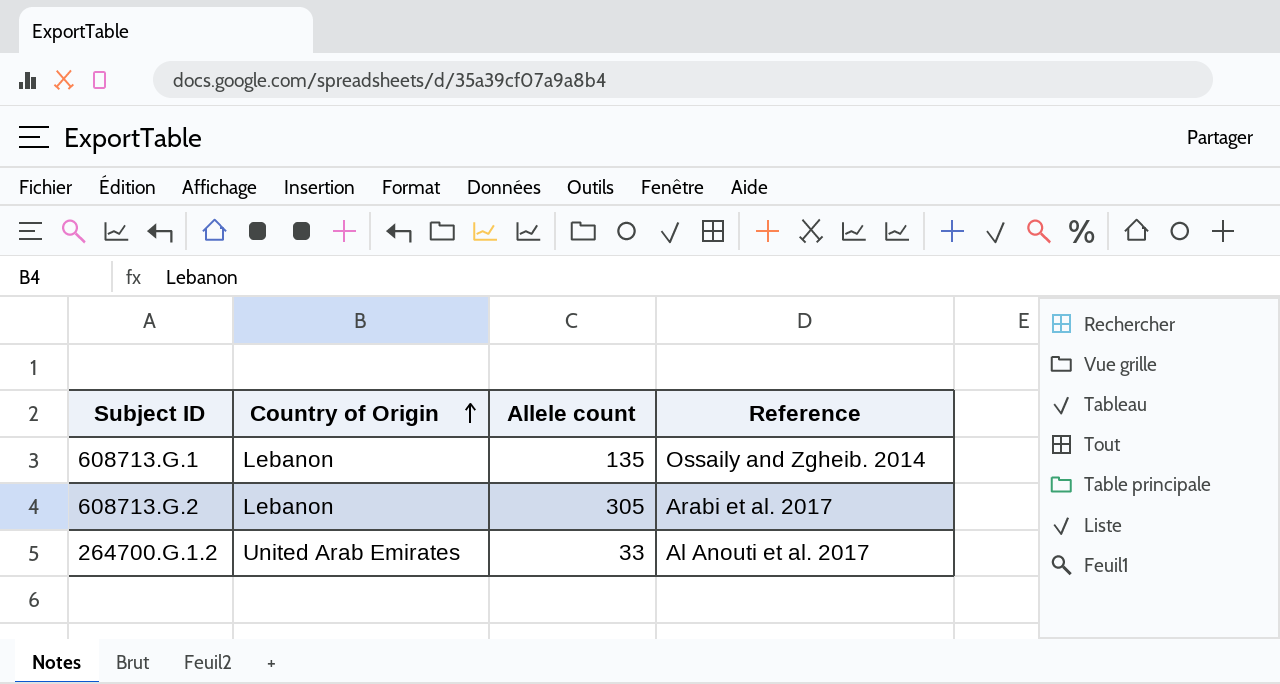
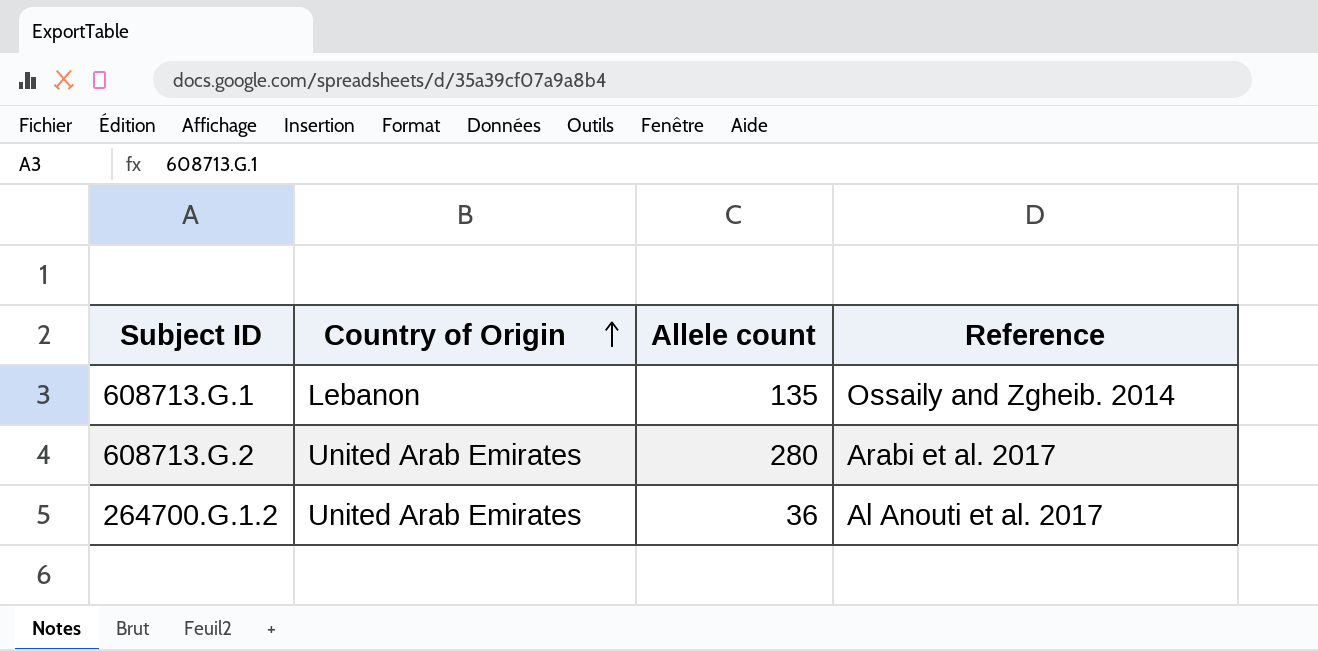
608713.G.2 | Country of Origin: Lebanon -> United Arab Emirates
608713.G.2 | Allele count: 305 -> 280
264700.G.1.2 | Allele count: 33 -> 36

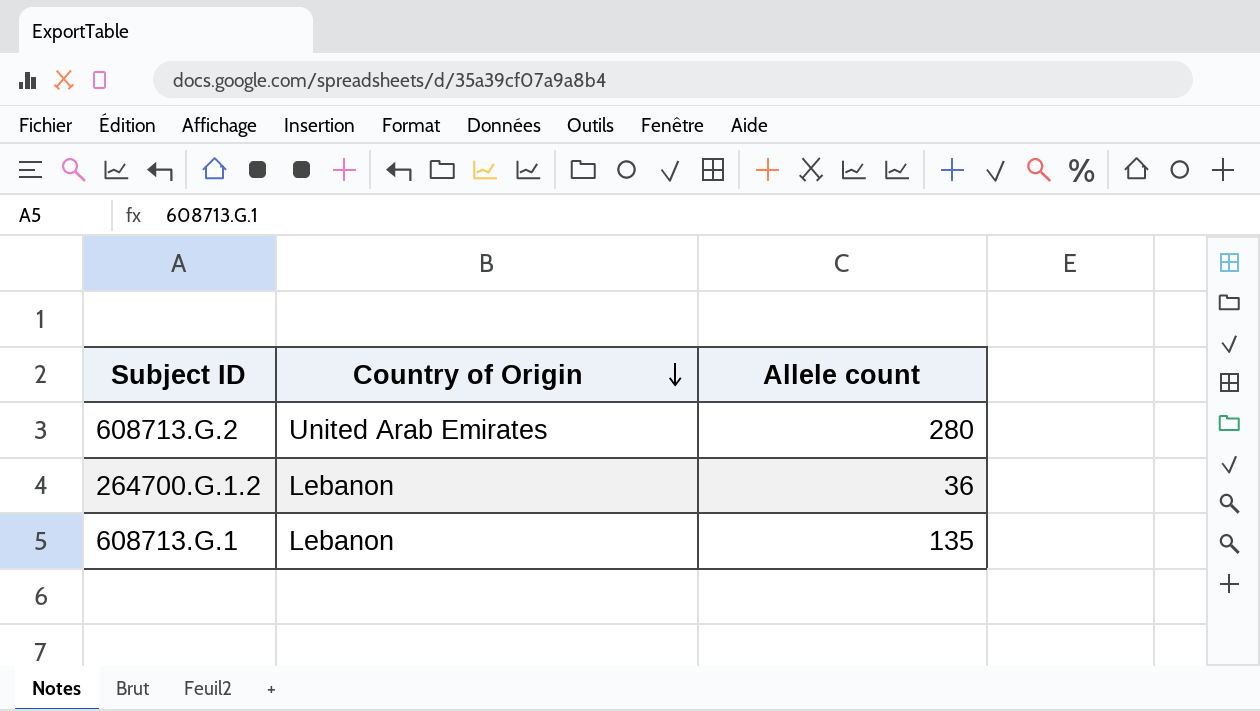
row order: Country of Origin ascending -> Country of Origin descending
column Reference | position: 4 -> none
264700.G.1.2 | Country of Origin: United Arab Emirates -> Lebanon

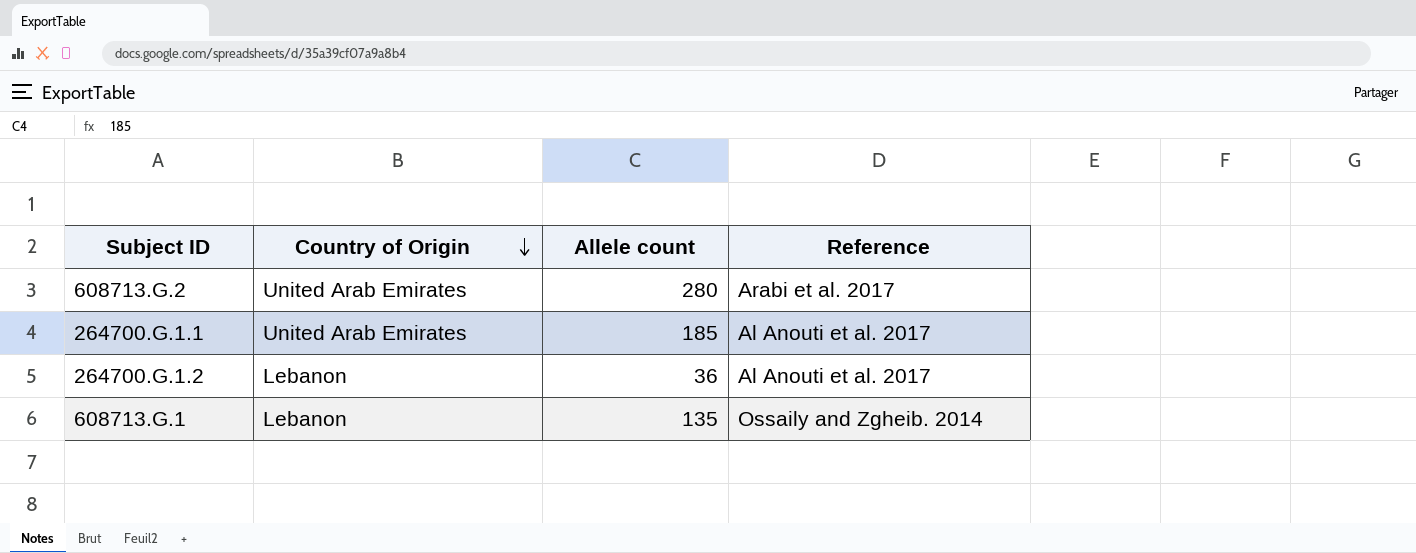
column Reference | position: none -> 4
row 264700.G.1.1: none -> United Arab Emirates | 185 | Al Anouti et al. 2017

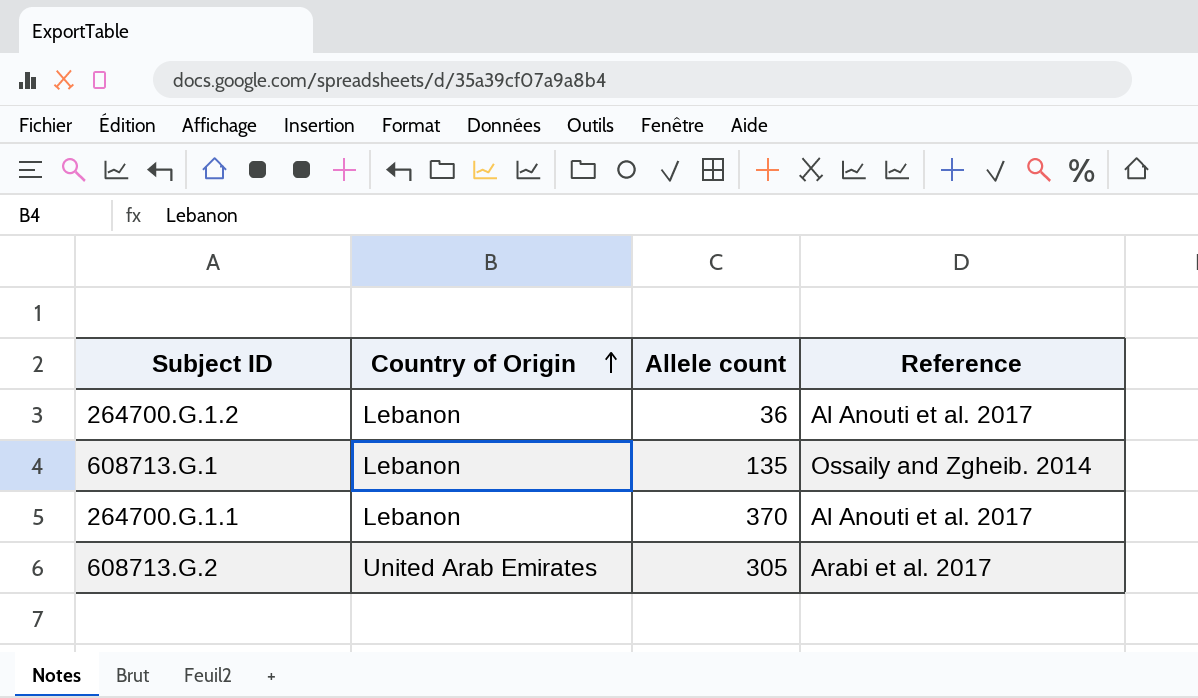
row order: Country of Origin descending -> Country of Origin ascending
264700.G.1.1 | Country of Origin: United Arab Emirates -> Lebanon
264700.G.1.1 | Allele count: 185 -> 370
608713.G.2 | Allele count: 280 -> 305

